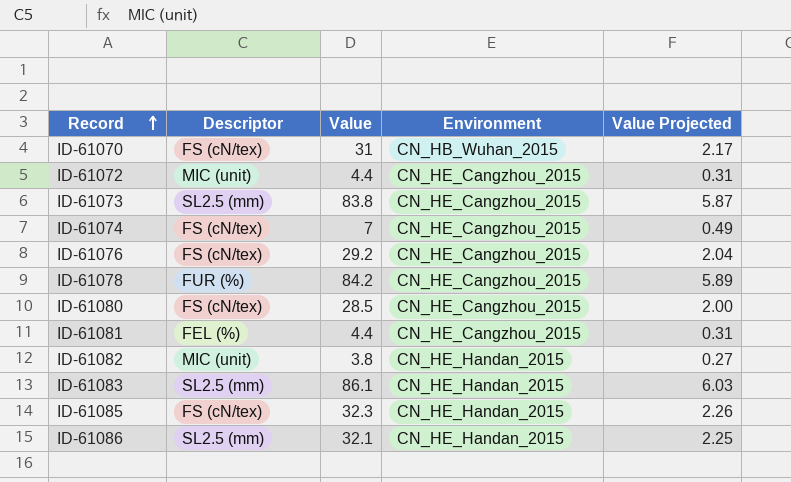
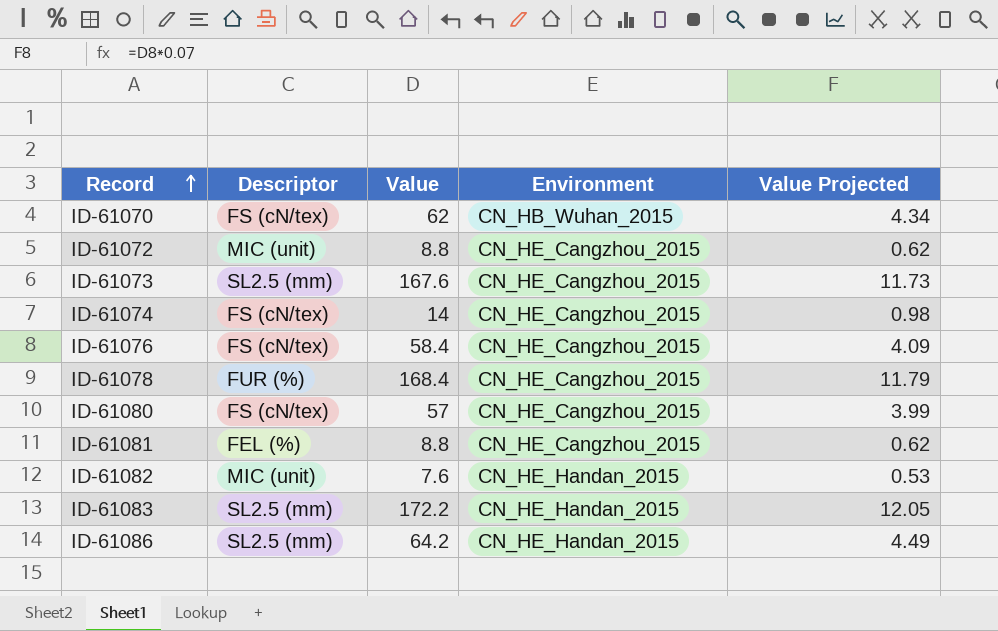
row ID-61085: FS (cN/tex) | 32.3 | CN_HE_Handan_2015 | 2.26 -> none
ID-61070 | Value: 31 -> 62
ID-61070 | Value Projected: 2.17 -> 4.34
ID-61072 | Value: 4.4 -> 8.8
ID-61072 | Value Projected: 0.31 -> 0.62
ID-61073 | Value: 83.8 -> 167.6
ID-61073 | Value Projected: 5.87 -> 11.73
ID-61074 | Value: 7 -> 14
ID-61074 | Value Projected: 0.49 -> 0.98
ID-61076 | Value: 29.2 -> 58.4
ID-61076 | Value Projected: 2.04 -> 4.09
ID-61078 | Value: 84.2 -> 168.4
ID-61078 | Value Projected: 5.89 -> 11.79
ID-61080 | Value: 28.5 -> 57
ID-61080 | Value Projected: 2.00 -> 3.99
ID-61081 | Value: 4.4 -> 8.8
ID-61081 | Value Projected: 0.31 -> 0.62
ID-61082 | Value: 3.8 -> 7.6
ID-61082 | Value Projected: 0.27 -> 0.53
ID-61083 | Value: 86.1 -> 172.2
ID-61083 | Value Projected: 6.03 -> 12.05
ID-61086 | Value: 32.1 -> 64.2
ID-61086 | Value Projected: 2.25 -> 4.49

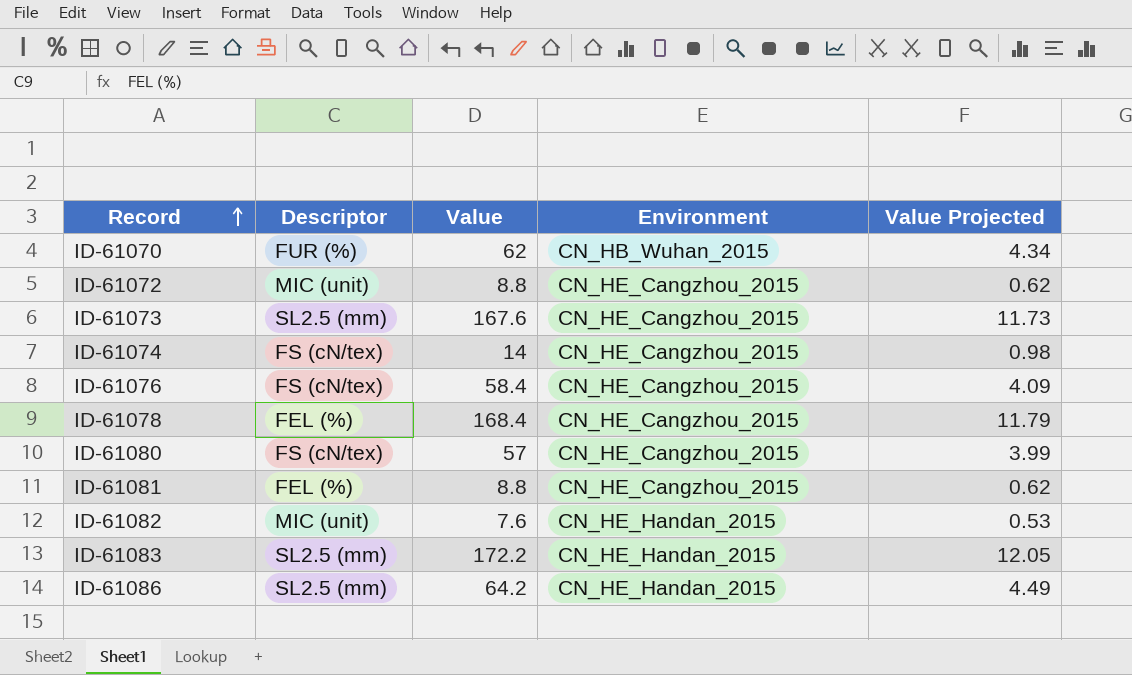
ID-61070 | Descriptor: FS (cN/tex) -> FUR (%)
ID-61078 | Descriptor: FUR (%) -> FEL (%)

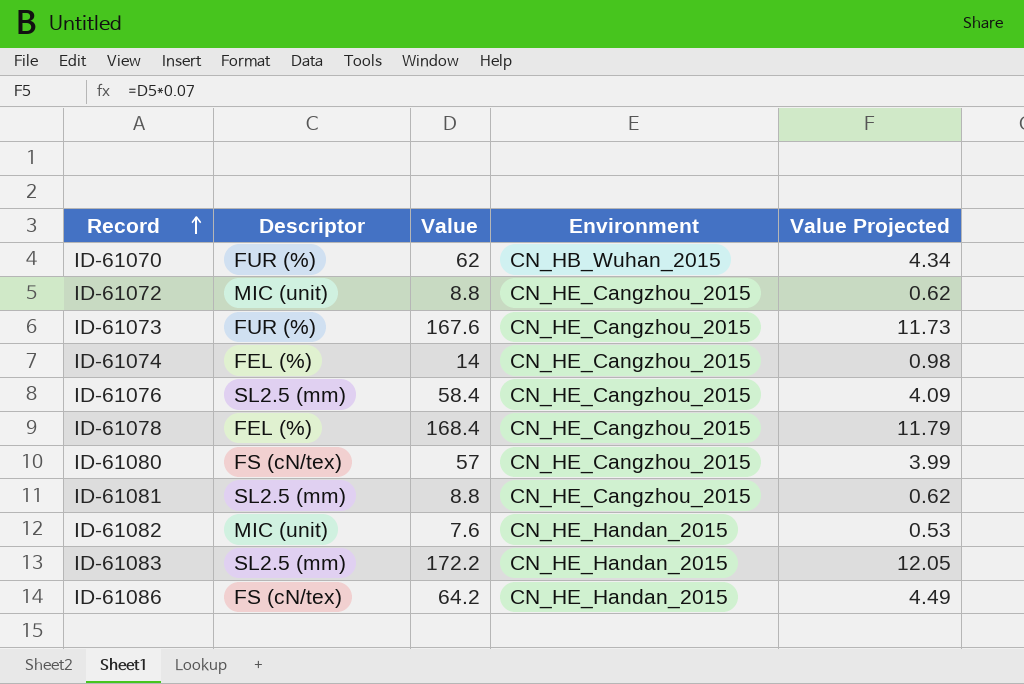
ID-61073 | Descriptor: SL2.5 (mm) -> FUR (%)
ID-61074 | Descriptor: FS (cN/tex) -> FEL (%)
ID-61076 | Descriptor: FS (cN/tex) -> SL2.5 (mm)
ID-61081 | Descriptor: FEL (%) -> SL2.5 (mm)
ID-61086 | Descriptor: SL2.5 (mm) -> FS (cN/tex)

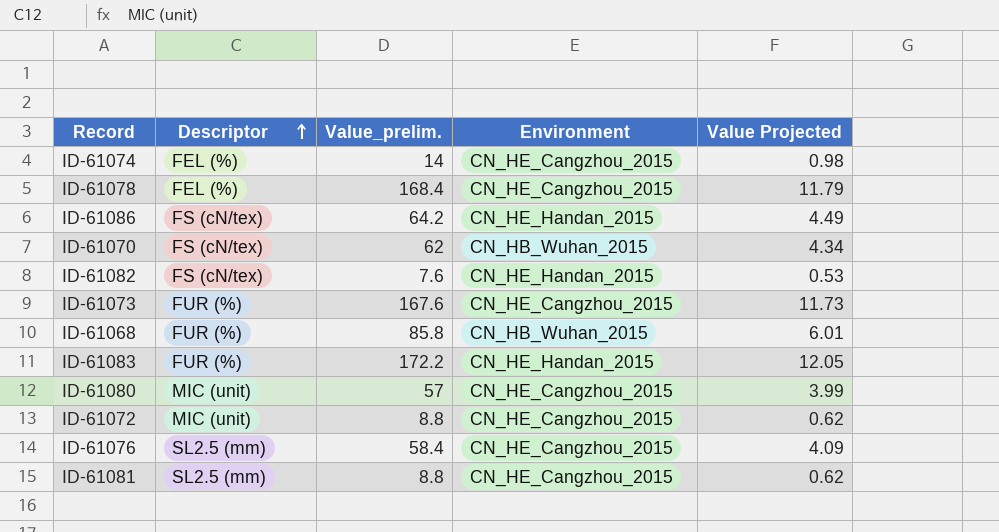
row order: Record ascending -> Descriptor ascending
column name: Value -> Value_prelim.
ID-61070 | Descriptor: FUR (%) -> FS (cN/tex)
ID-61082 | Descriptor: MIC (unit) -> FS (cN/tex)
row ID-61068: none -> FUR (%) | 85.8 | CN_HB_Wuhan_2015 | 6.01
ID-61083 | Descriptor: SL2.5 (mm) -> FUR (%)
ID-61080 | Descriptor: FS (cN/tex) -> MIC (unit)

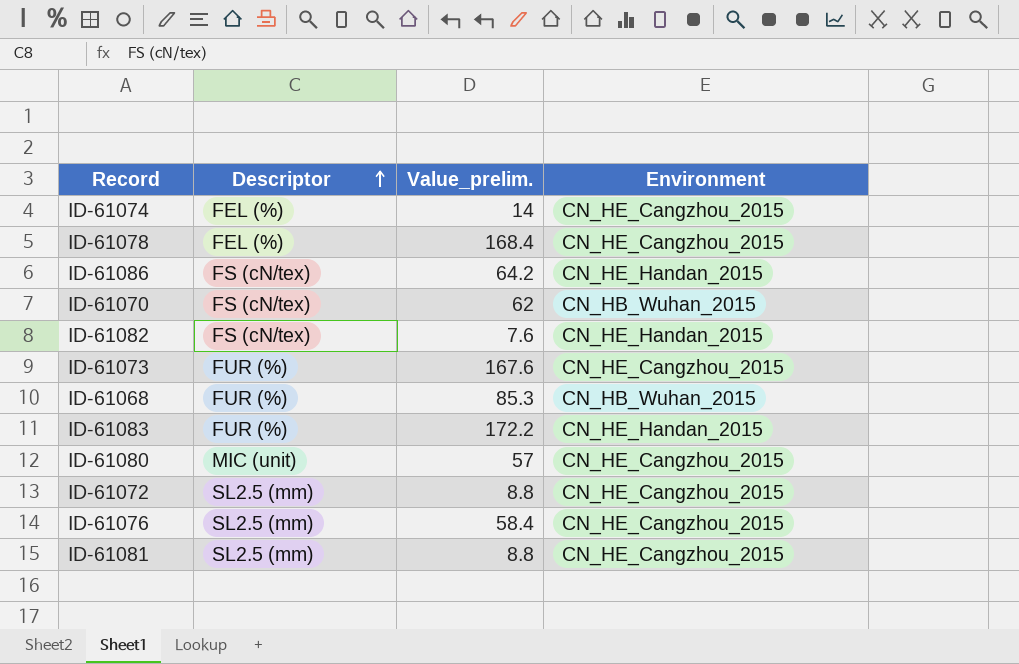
column Value Projected | formula: [Value_prelim.] * 0.07 -> none
ID-61068 | Value_prelim.: 85.8 -> 85.3
ID-61072 | Descriptor: MIC (unit) -> SL2.5 (mm)

